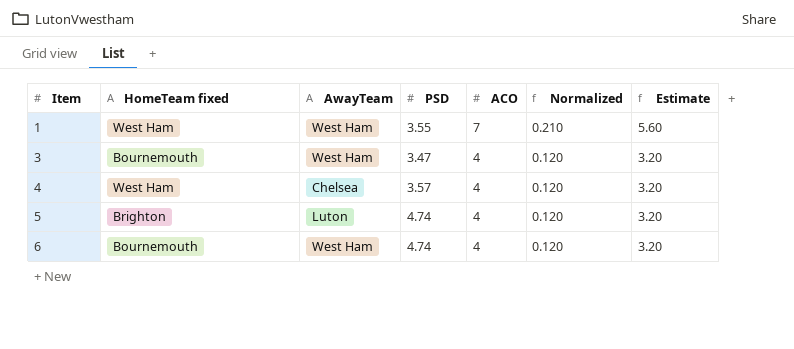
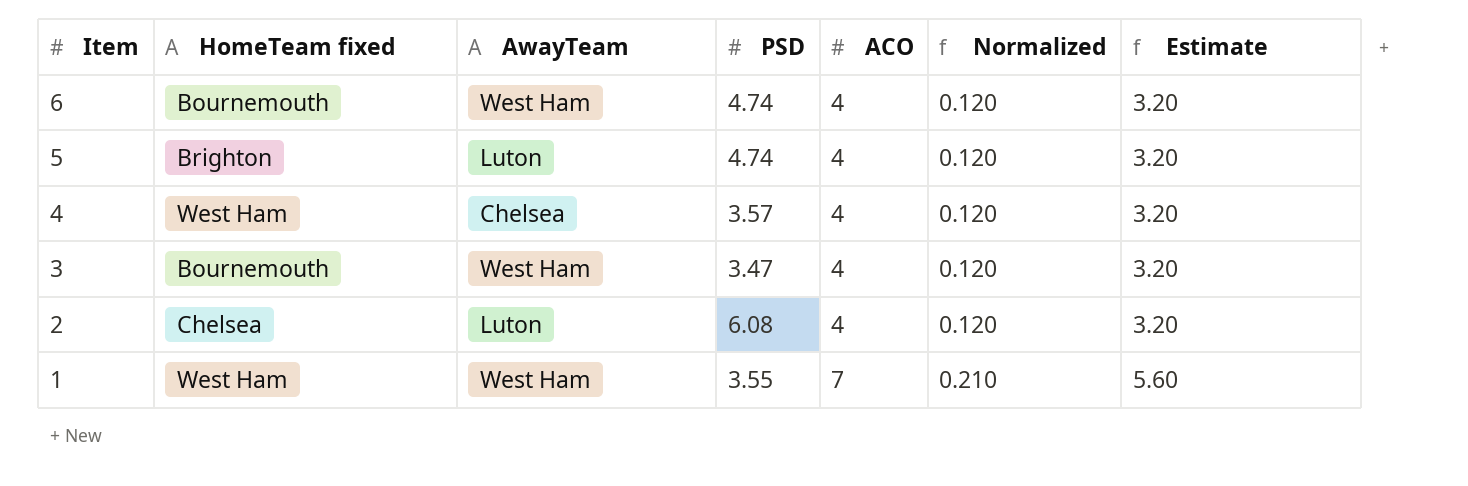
row order: Item ascending -> Item descending
row 2: none -> Chelsea | Luton | 6.08 | 4 | 0.120 | 3.20

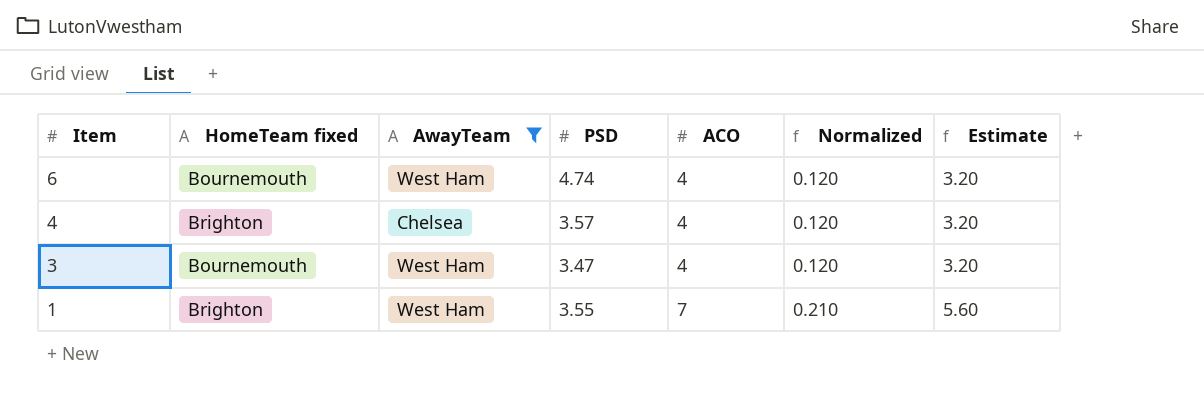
filter: none -> AwayTeam != Luton
4 | HomeTeam fixed: West Ham -> Brighton
1 | HomeTeam fixed: West Ham -> Brighton

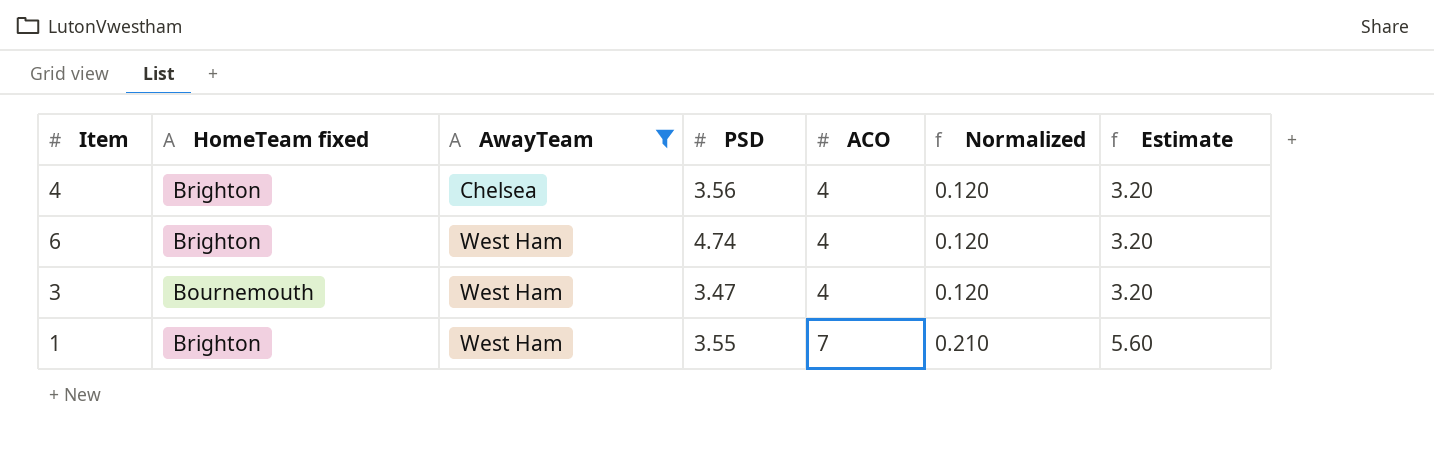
row order: Item descending -> AwayTeam ascending
4 | PSD: 3.57 -> 3.56
6 | HomeTeam fixed: Bournemouth -> Brighton

